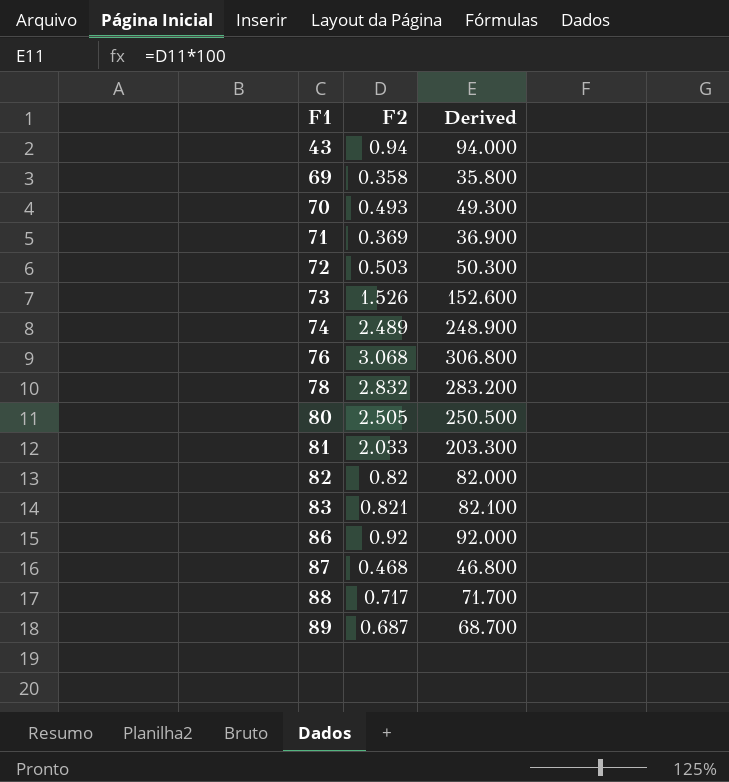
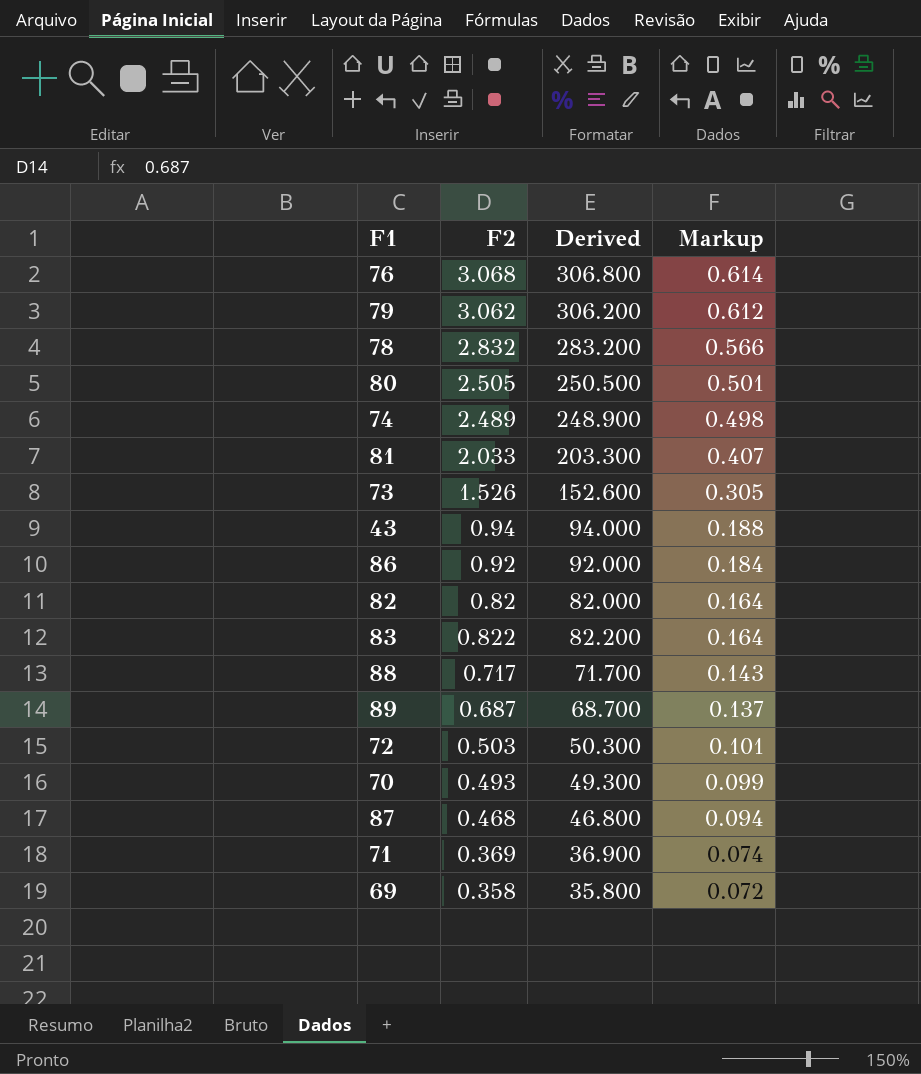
row order: F1 ascending -> Markup descending
column Markup | formula: none -> [F2] * 0.2
row 79: none -> 3.062 | 306.200 | 0.612
83 | F2: 0.821 -> 0.822
83 | Derived: 82.100 -> 82.200

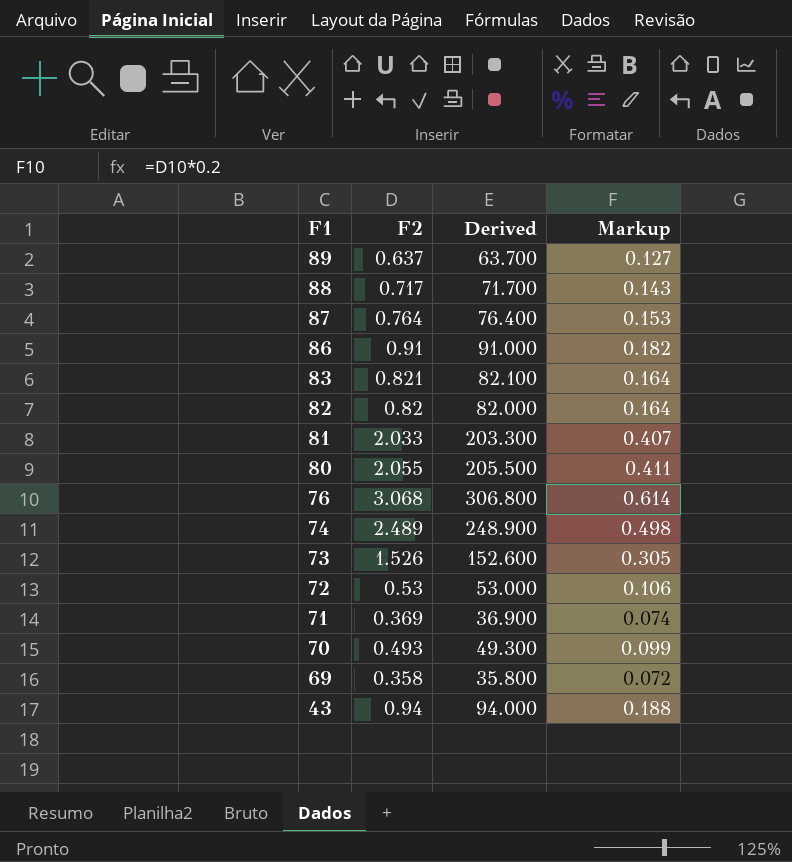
row order: Markup descending -> F1 descending
row 79: 3.062 | 306.200 | 0.612 -> none
row 78: 2.832 | 283.200 | 0.566 -> none
89 | F2: 0.687 -> 0.637
89 | Derived: 68.700 -> 63.700
89 | Markup: 0.137 -> 0.127
87 | F2: 0.468 -> 0.764
87 | Derived: 46.800 -> 76.400
87 | Markup: 0.094 -> 0.153
86 | F2: 0.92 -> 0.91
86 | Derived: 92.000 -> 91.000
86 | Markup: 0.184 -> 0.182
83 | F2: 0.822 -> 0.821
83 | Derived: 82.200 -> 82.100
80 | F2: 2.505 -> 2.055
80 | Derived: 250.500 -> 205.500
80 | Markup: 0.501 -> 0.411
72 | F2: 0.503 -> 0.53
72 | Derived: 50.300 -> 53.000
72 | Markup: 0.101 -> 0.106

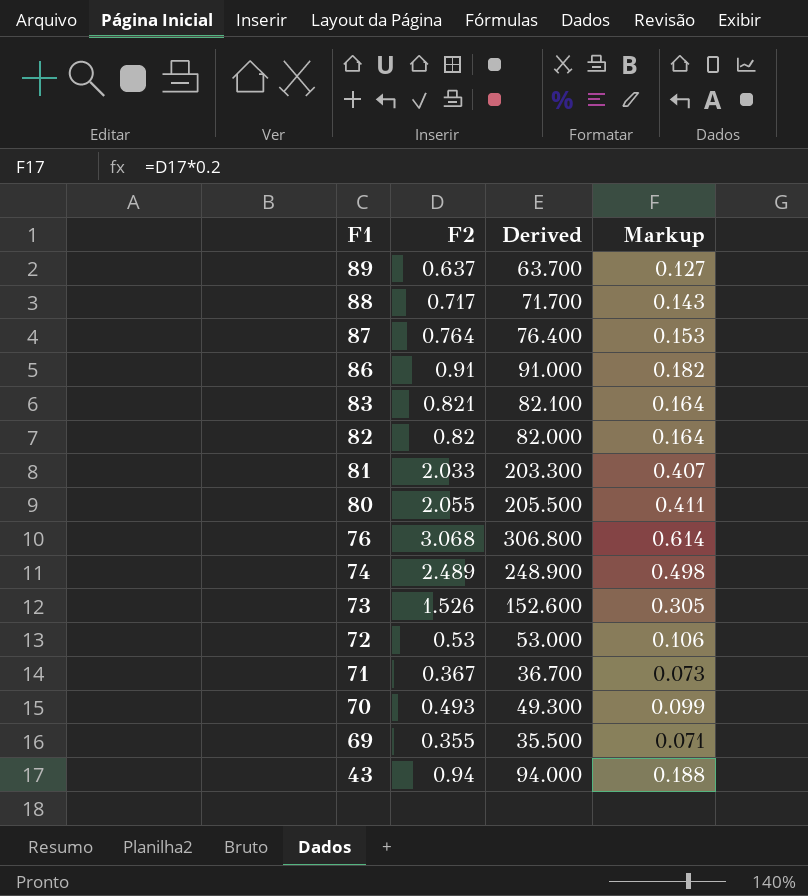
71 | F2: 0.369 -> 0.367
71 | Derived: 36.900 -> 36.700
71 | Markup: 0.074 -> 0.073
69 | F2: 0.358 -> 0.355
69 | Derived: 35.800 -> 35.500
69 | Markup: 0.072 -> 0.071

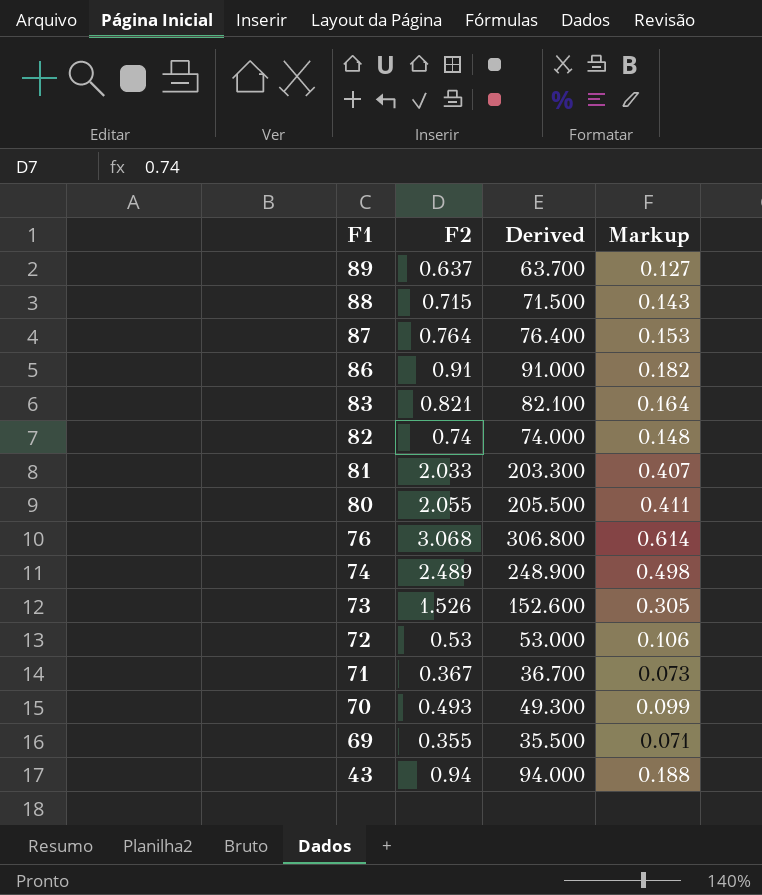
88 | F2: 0.717 -> 0.715
88 | Derived: 71.700 -> 71.500
82 | F2: 0.82 -> 0.74
82 | Derived: 82.000 -> 74.000
82 | Markup: 0.164 -> 0.148

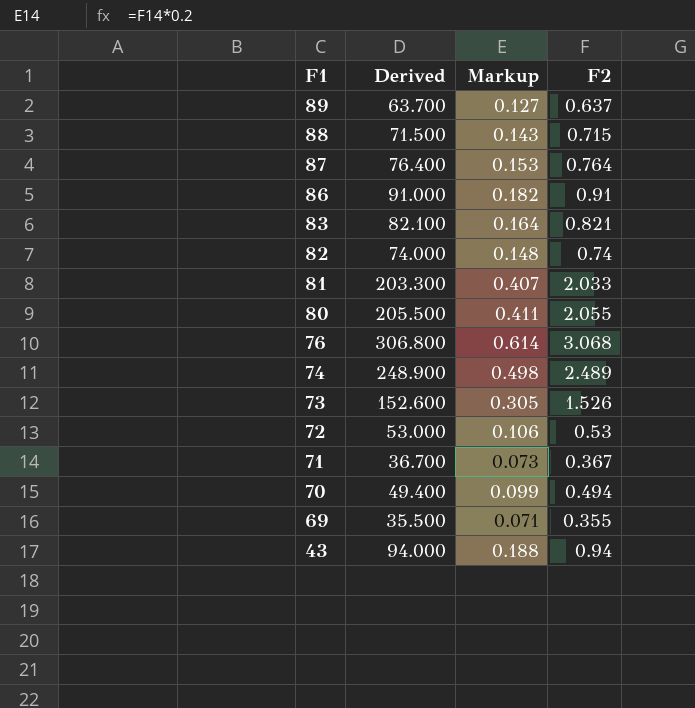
column F2 | position: 2 -> 4
70 | Derived: 49.300 -> 49.400
70 | F2: 0.493 -> 0.494

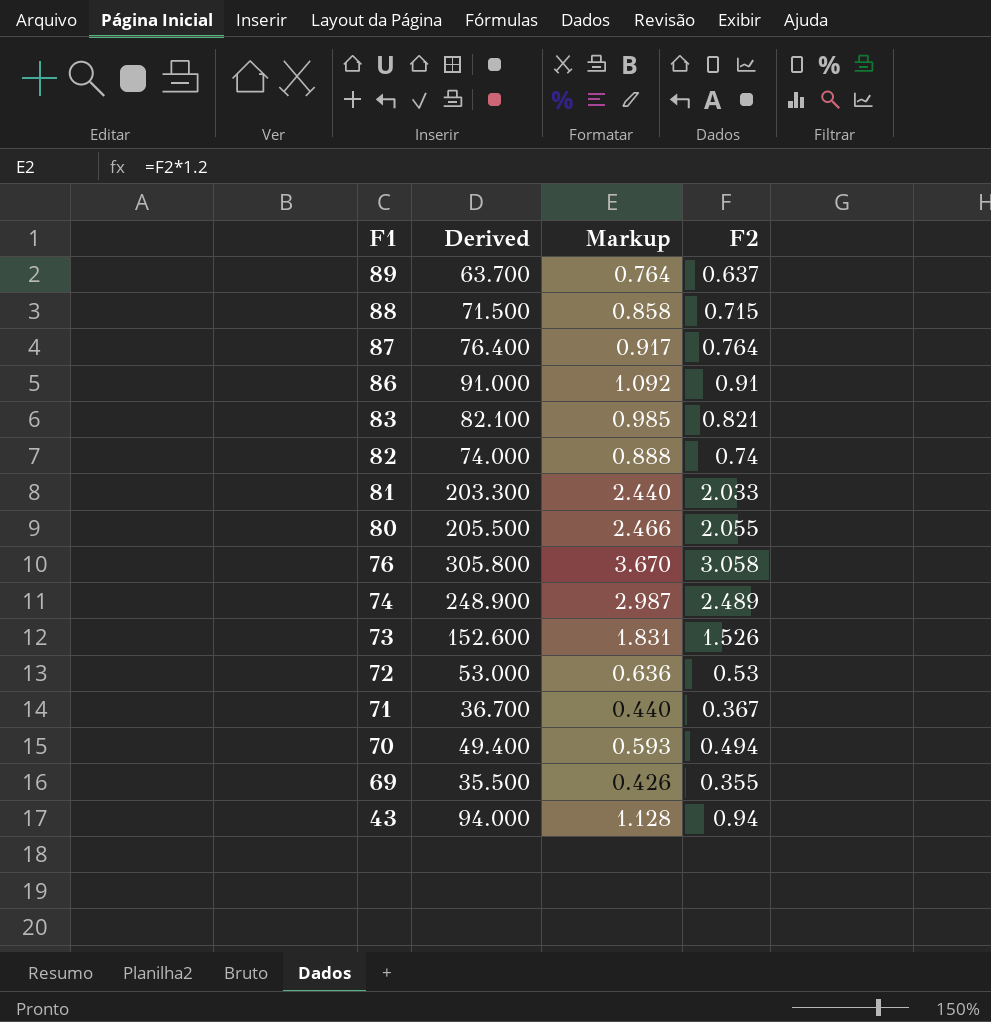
column Markup | formula: [F2] * 0.2 -> [F2] * 1.2
76 | Derived: 306.800 -> 305.800
76 | F2: 3.068 -> 3.058

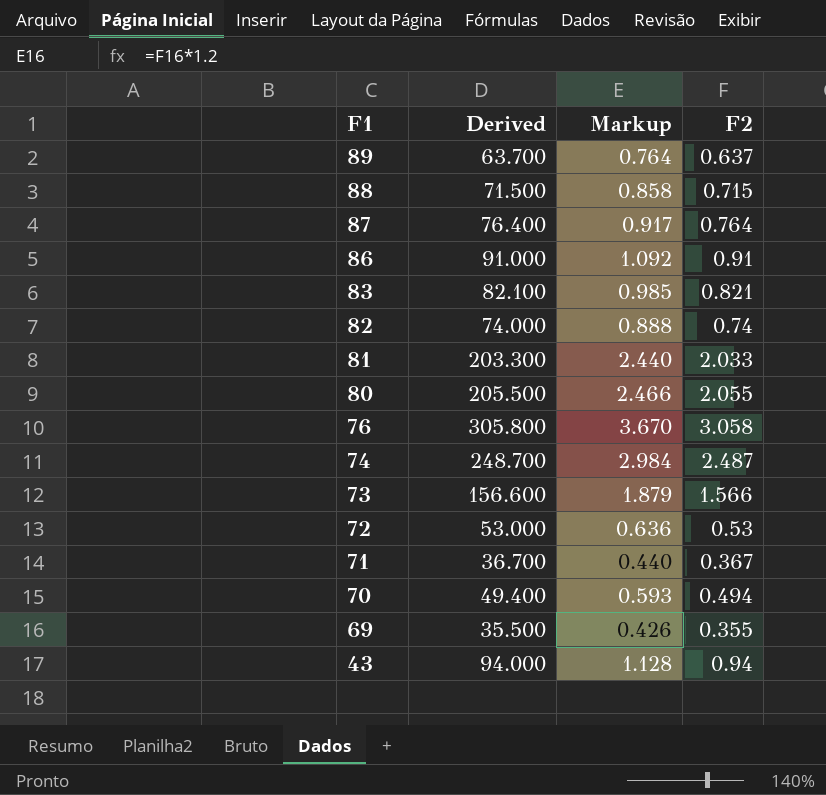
74 | Derived: 248.900 -> 248.700
74 | Markup: 2.987 -> 2.984
74 | F2: 2.489 -> 2.487
73 | Derived: 152.600 -> 156.600
73 | Markup: 1.831 -> 1.879
73 | F2: 1.526 -> 1.566

